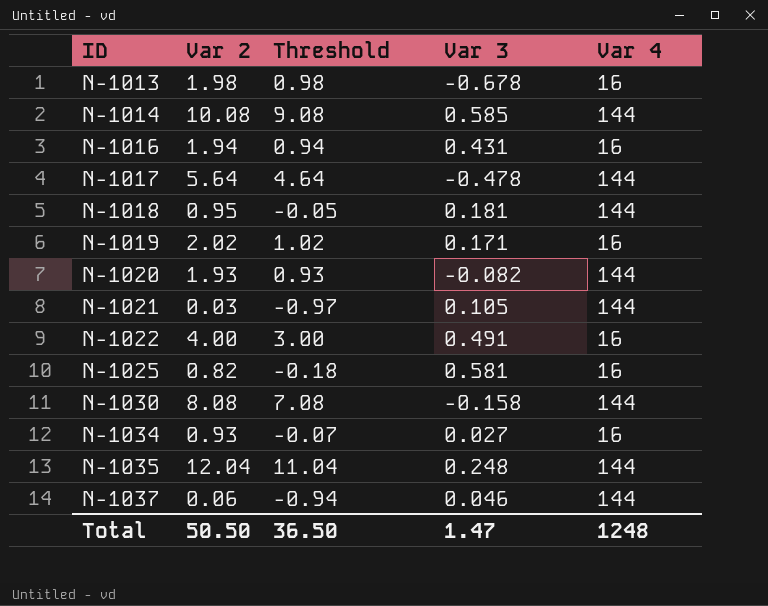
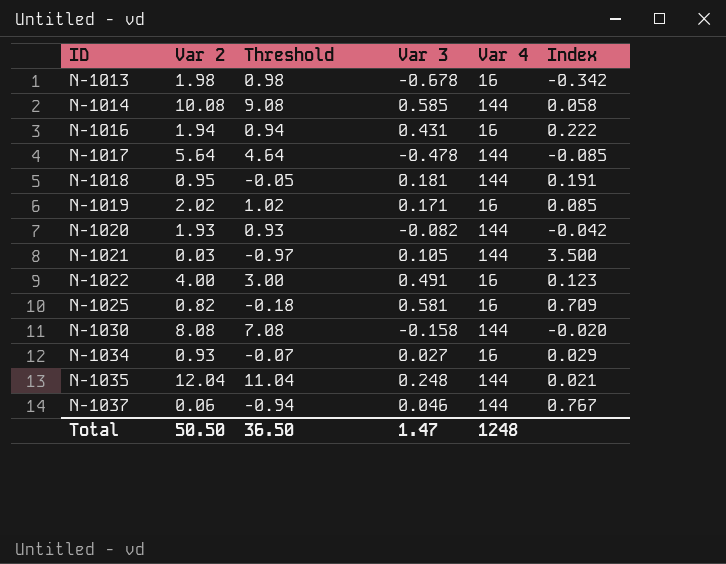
column Index | formula: none -> [Var 3] / [Var 2]

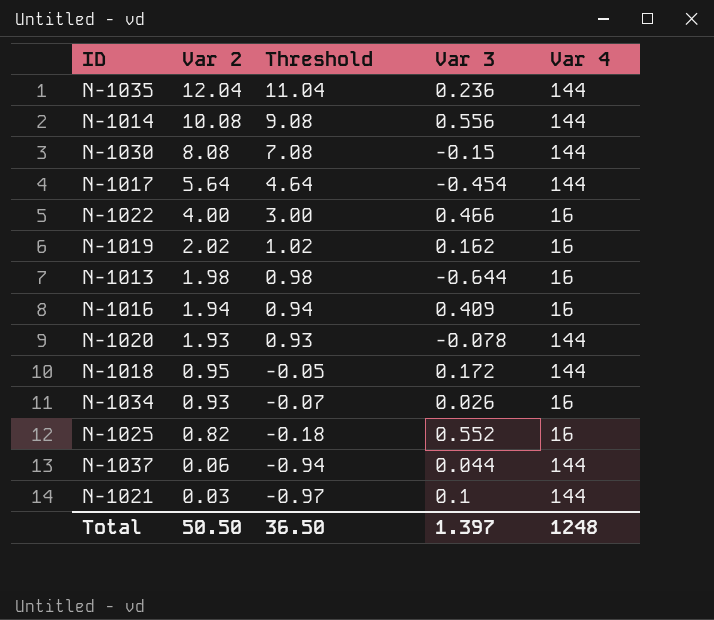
row order: ID ascending -> Var 2 descending
column Index | formula: [Var 3] / [Var 2] -> none
N-1035 | Var 3: 0.248 -> 0.236
N-1014 | Var 3: 0.585 -> 0.556
N-1030 | Var 3: -0.158 -> -0.15
N-1017 | Var 3: -0.478 -> -0.454
N-1022 | Var 3: 0.491 -> 0.466
N-1019 | Var 3: 0.171 -> 0.162
N-1013 | Var 3: -0.678 -> -0.644
N-1016 | Var 3: 0.431 -> 0.409
N-1020 | Var 3: -0.082 -> -0.078
N-1018 | Var 3: 0.181 -> 0.172
N-1034 | Var 3: 0.027 -> 0.026
N-1025 | Var 3: 0.581 -> 0.552
N-1037 | Var 3: 0.046 -> 0.044
N-1021 | Var 3: 0.105 -> 0.1
Total | Var 3: 1.47 -> 1.397

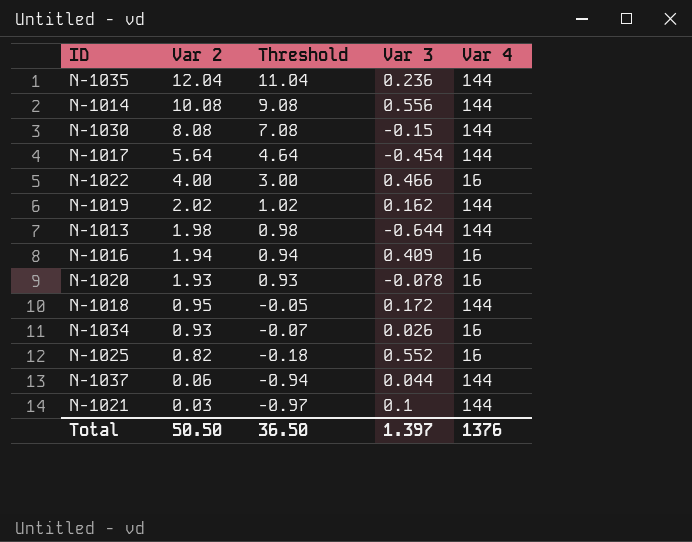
N-1019 | Var 4: 16 -> 144
N-1013 | Var 4: 16 -> 144
N-1020 | Var 4: 144 -> 16
Total | Var 4: 1248 -> 1376

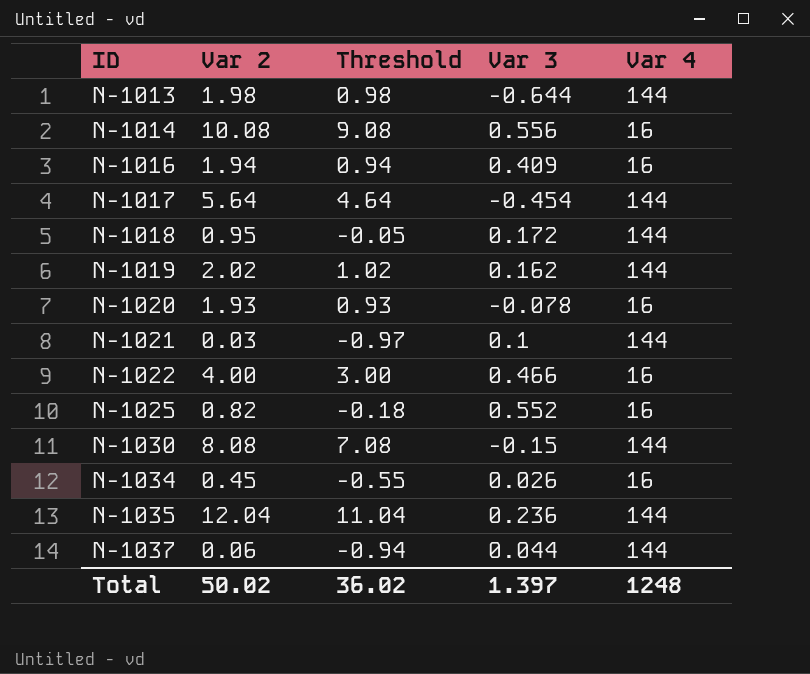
row order: Var 2 descending -> ID ascending
N-1014 | Var 4: 144 -> 16
N-1034 | Var 2: 0.93 -> 0.45
N-1034 | Threshold: -0.07 -> -0.55
Total | Var 2: 50.50 -> 50.02
Total | Threshold: 36.50 -> 36.02
Total | Var 4: 1376 -> 1248

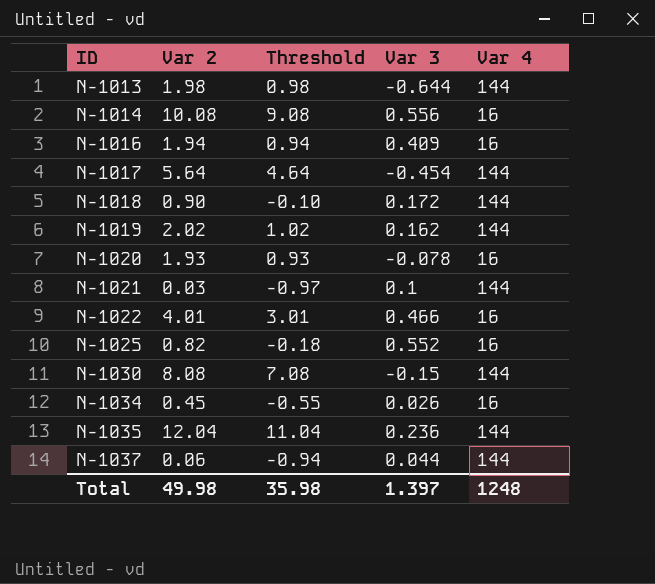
N-1018 | Var 2: 0.95 -> 0.90
N-1018 | Threshold: -0.05 -> -0.10
N-1022 | Var 2: 4.00 -> 4.01
N-1022 | Threshold: 3.00 -> 3.01
Total | Var 2: 50.02 -> 49.98
Total | Threshold: 36.02 -> 35.98

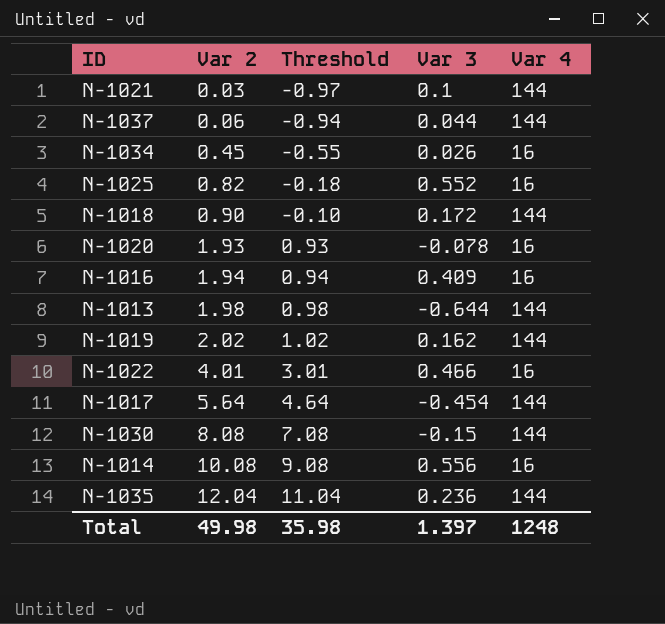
row order: ID ascending -> Var 2 ascending

